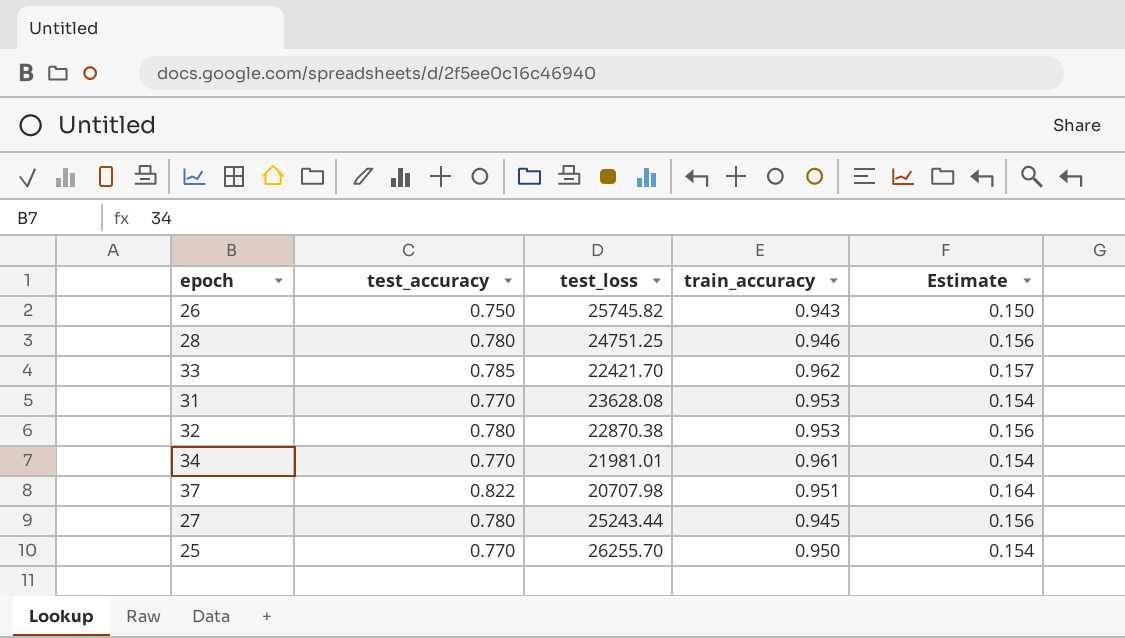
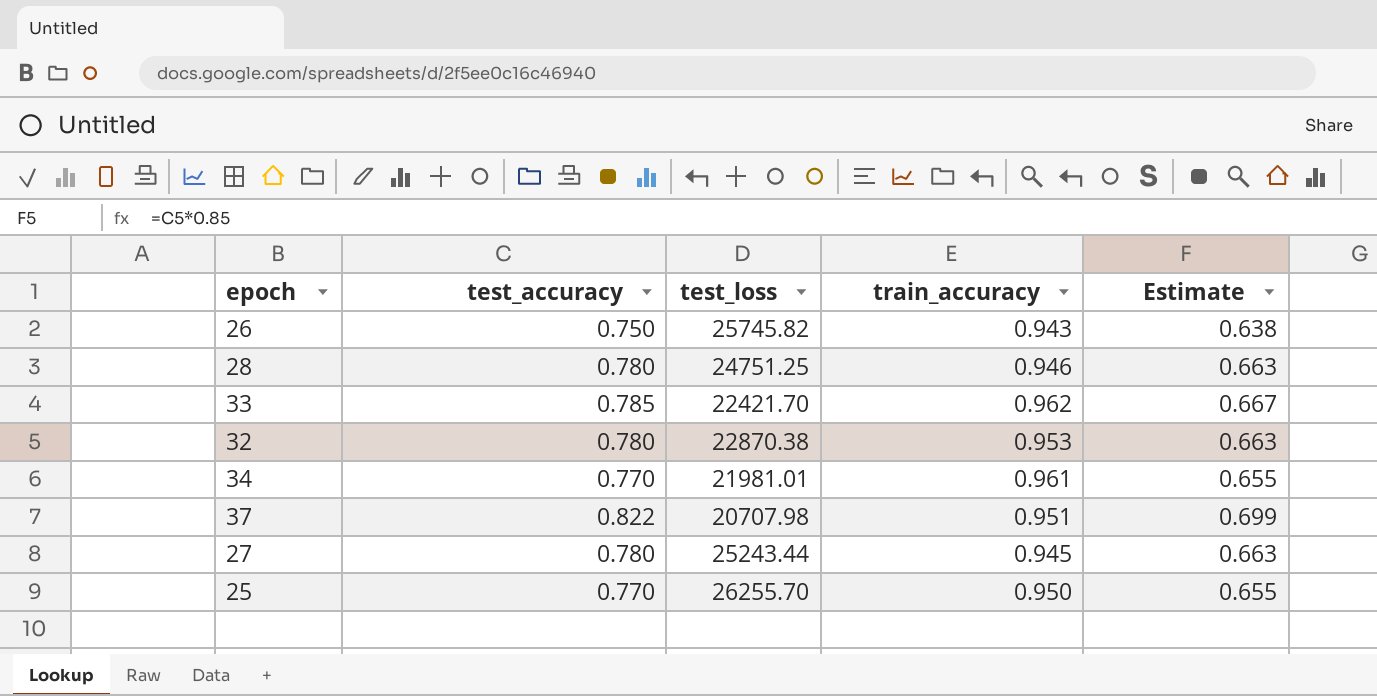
column Estimate | formula: [test_accuracy] * 0.2 -> [test_accuracy] * 0.85
row 31: 0.770 | 23628.08 | 0.953 | 0.154 -> none

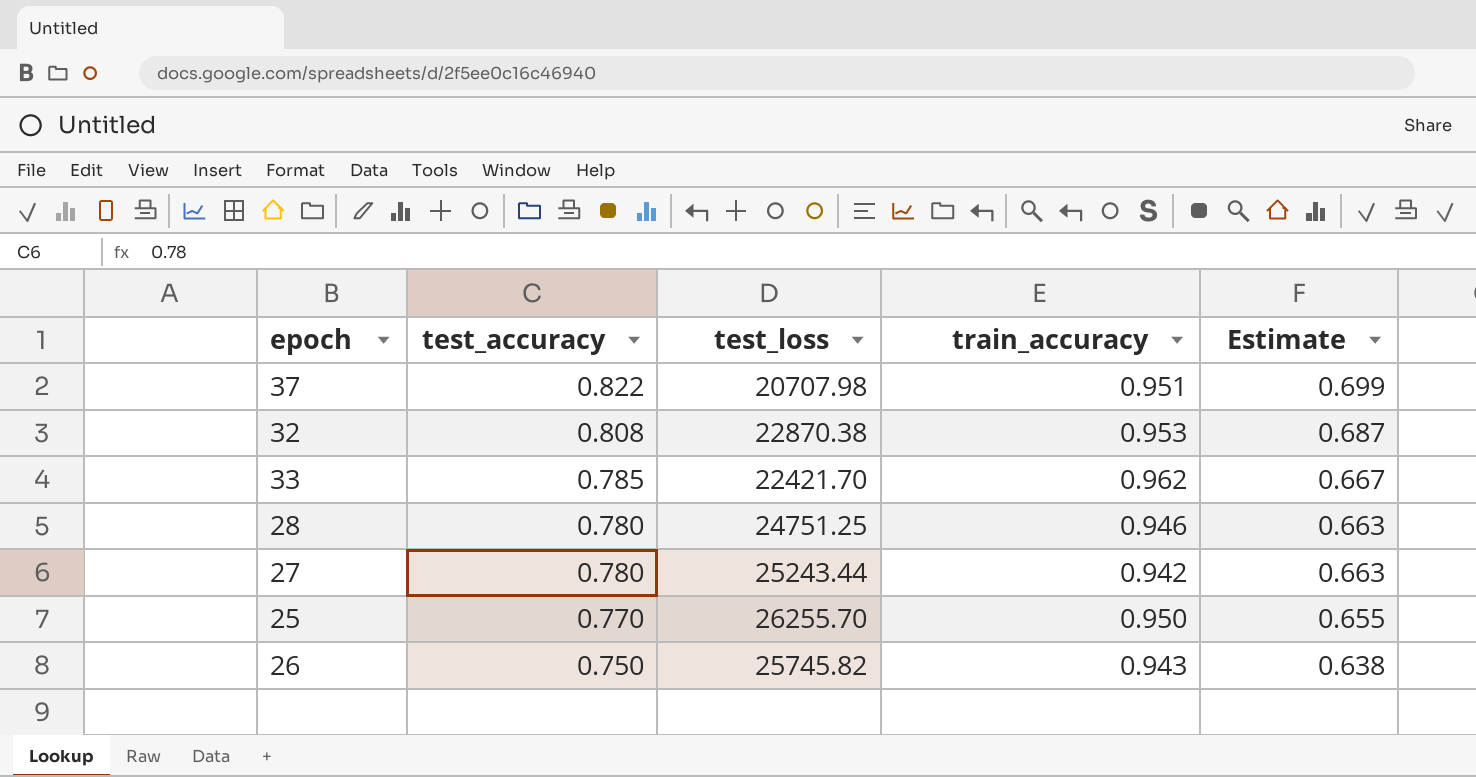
row order: none -> test_accuracy descending
row 34: 0.770 | 21981.01 | 0.961 | 0.655 -> none
32 | test_accuracy: 0.780 -> 0.808
32 | Estimate: 0.663 -> 0.687
27 | train_accuracy: 0.945 -> 0.942

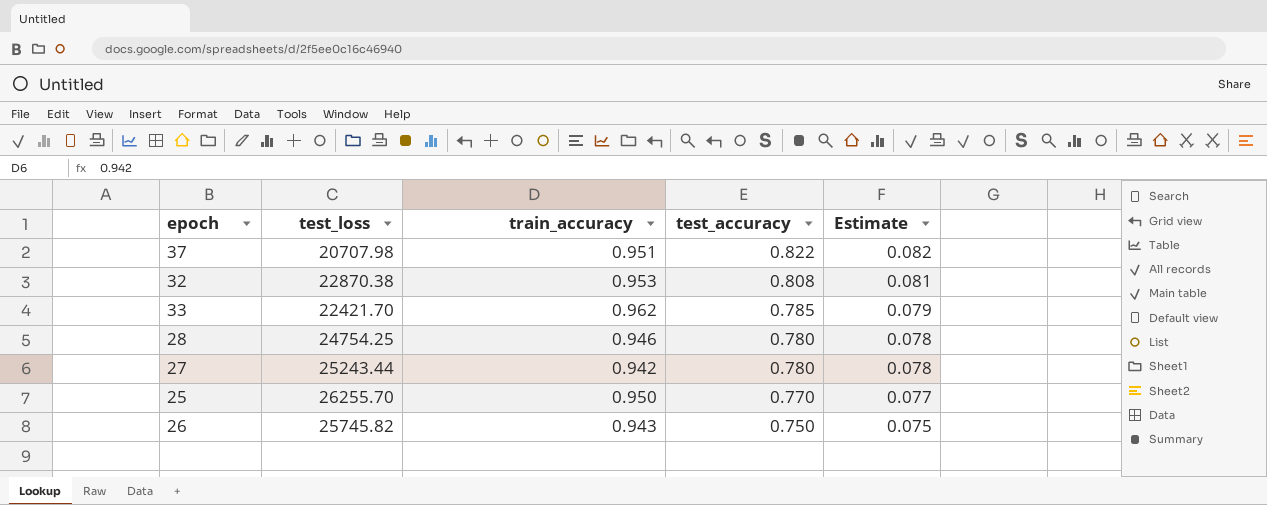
column test_accuracy | position: 2 -> 4
column Estimate | formula: [test_accuracy] * 0.85 -> [test_accuracy] * 0.1
28 | test_loss: 24751.25 -> 24754.25

